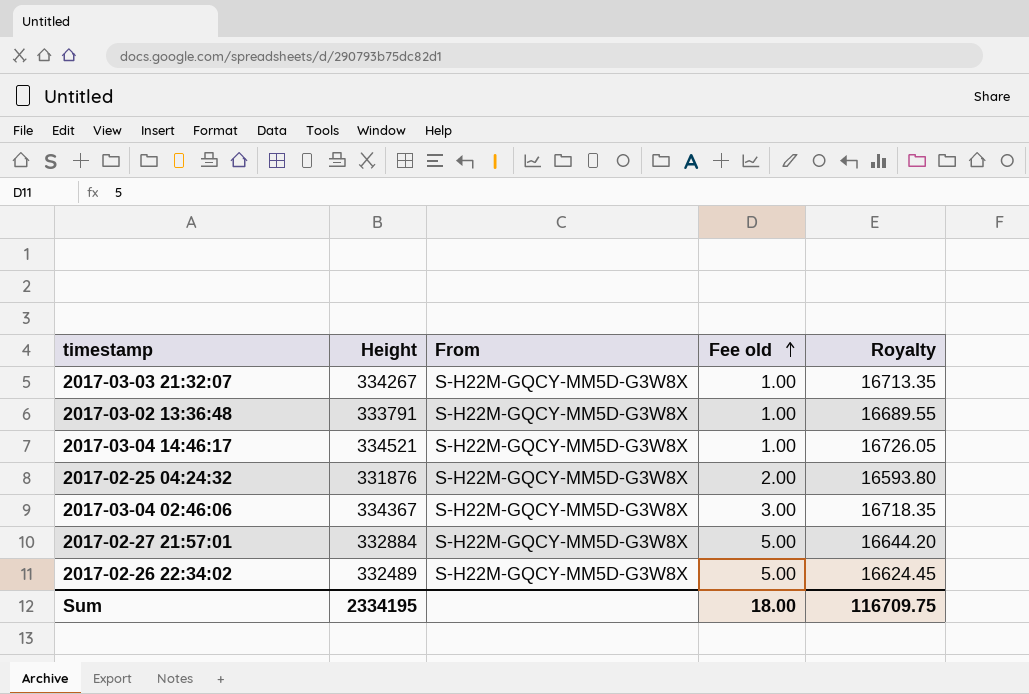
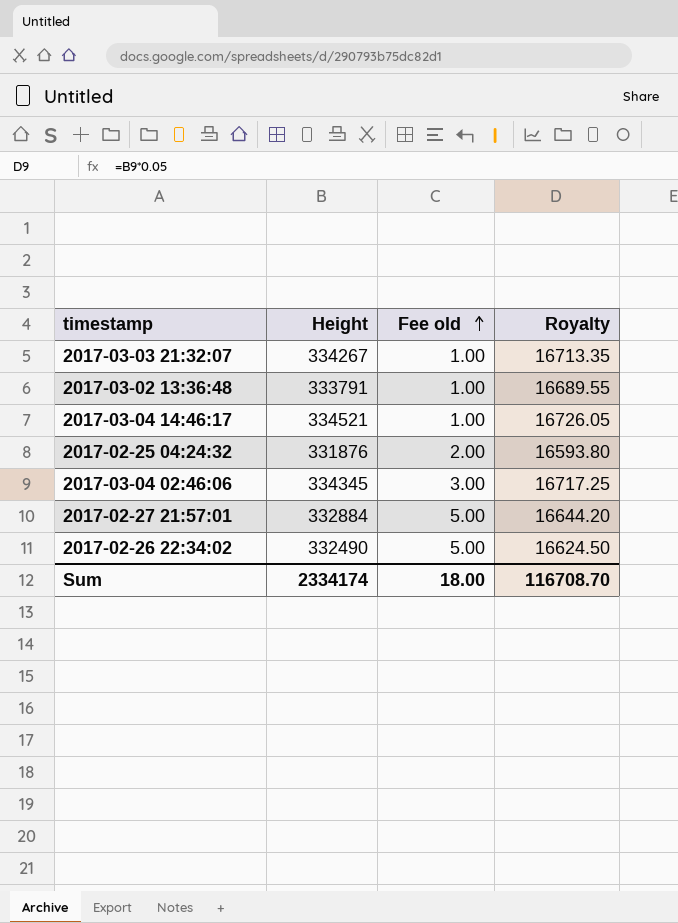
column From | position: 3 -> none
2017-03-04 02:46:06 | Height: 334367 -> 334345
2017-03-04 02:46:06 | Royalty: 16718.35 -> 16717.25
2017-02-26 22:34:02 | Height: 332489 -> 332490
2017-02-26 22:34:02 | Royalty: 16624.45 -> 16624.50
Sum | Height: 2334195 -> 2334174
Sum | Royalty: 116709.75 -> 116708.70

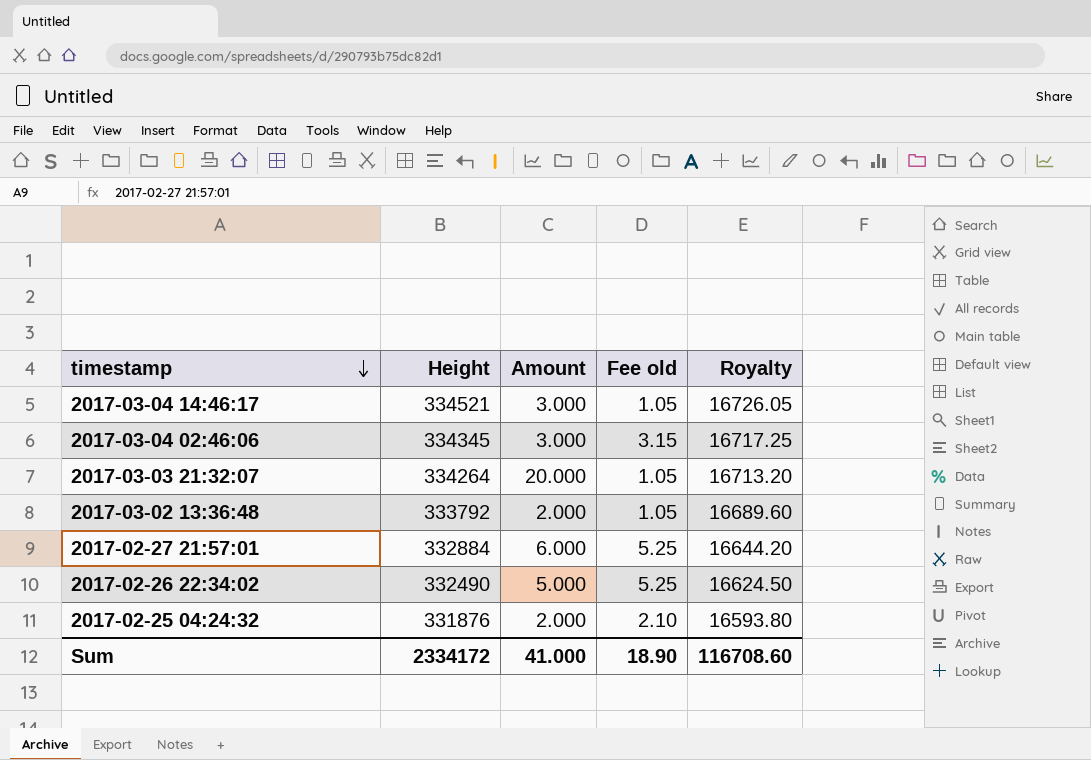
row order: Fee old ascending -> timestamp descending
column Amount | position: none -> 3
2017-03-04 14:46:17 | Fee old: 1.00 -> 1.05
2017-03-04 02:46:06 | Fee old: 3.00 -> 3.15
2017-03-03 21:32:07 | Height: 334267 -> 334264
2017-03-03 21:32:07 | Fee old: 1.00 -> 1.05
2017-03-03 21:32:07 | Royalty: 16713.35 -> 16713.20
2017-03-02 13:36:48 | Height: 333791 -> 333792
2017-03-02 13:36:48 | Fee old: 1.00 -> 1.05
2017-03-02 13:36:48 | Royalty: 16689.55 -> 16689.60
2017-02-27 21:57:01 | Fee old: 5.00 -> 5.25
2017-02-26 22:34:02 | Fee old: 5.00 -> 5.25
2017-02-25 04:24:32 | Fee old: 2.00 -> 2.10
Sum | Height: 2334174 -> 2334172
Sum | Fee old: 18.00 -> 18.90
Sum | Royalty: 116708.70 -> 116708.60

